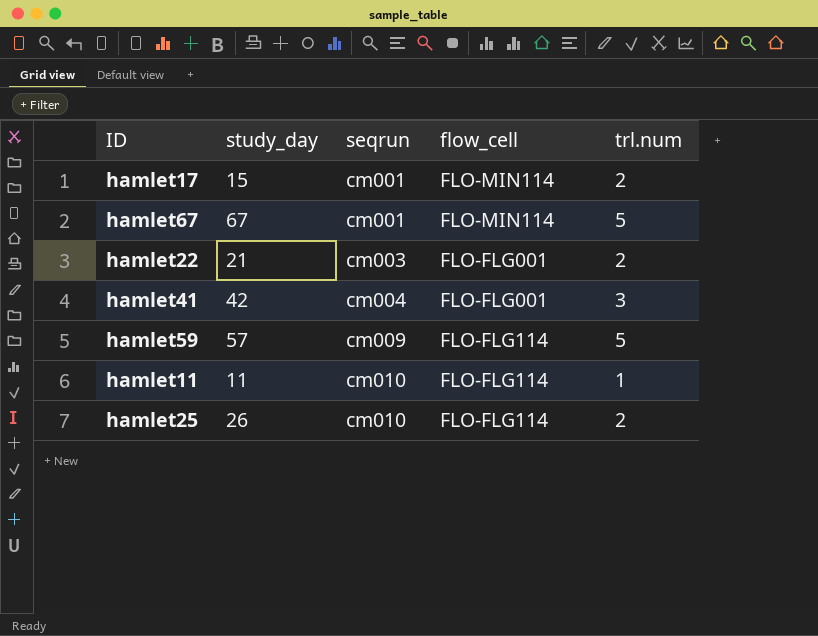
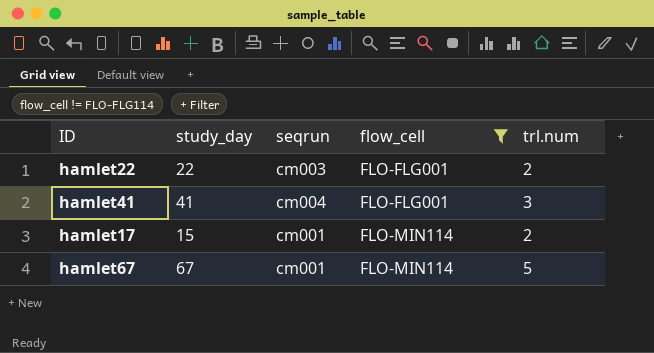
filter: none -> flow_cell != FLO-FLG114
row order: seqrun ascending -> flow_cell ascending
hamlet22 | study_day: 21 -> 22
hamlet41 | study_day: 42 -> 41

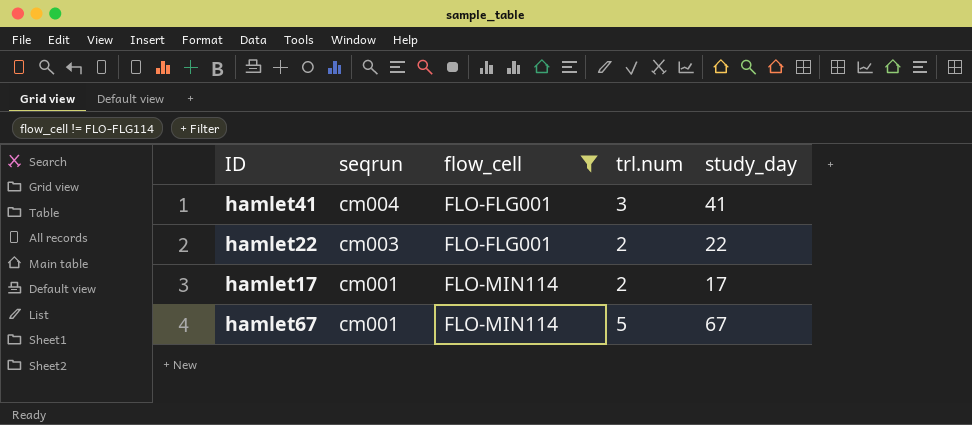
row order: flow_cell ascending -> seqrun descending
column study_day | position: 2 -> 5
hamlet17 | study_day: 15 -> 17

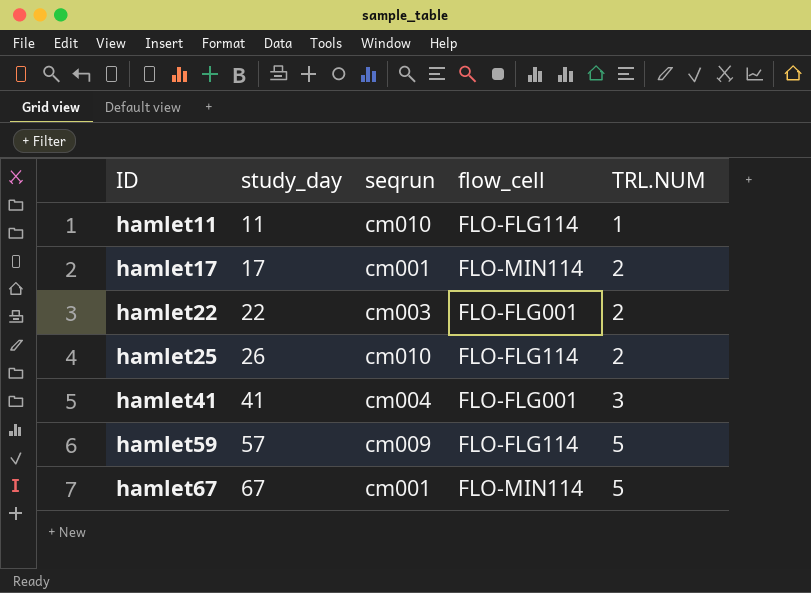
filter: flow_cell != FLO-FLG114 -> none
row order: seqrun descending -> ID ascending
column study_day | position: 5 -> 2
column name: trl.num -> TRL.NUM

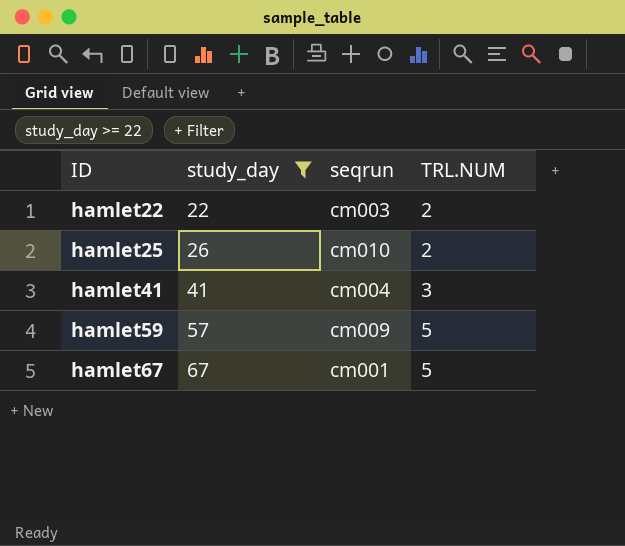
filter: none -> study_day >= 22
column flow_cell | position: 4 -> none

